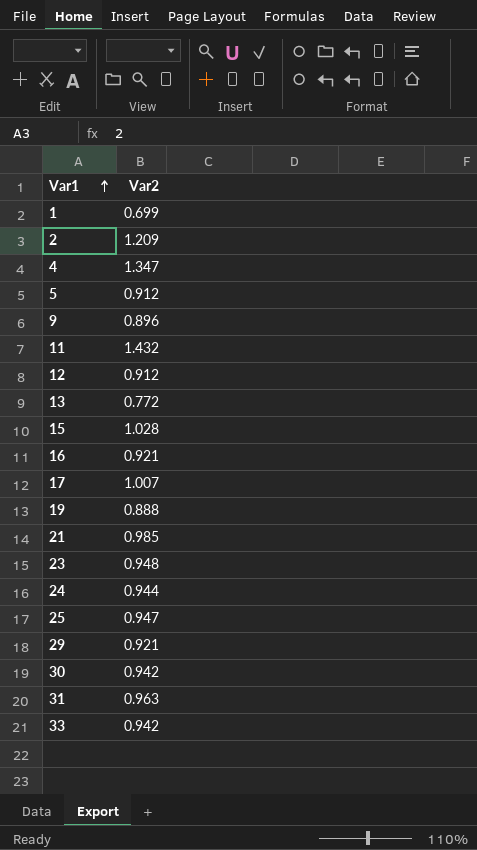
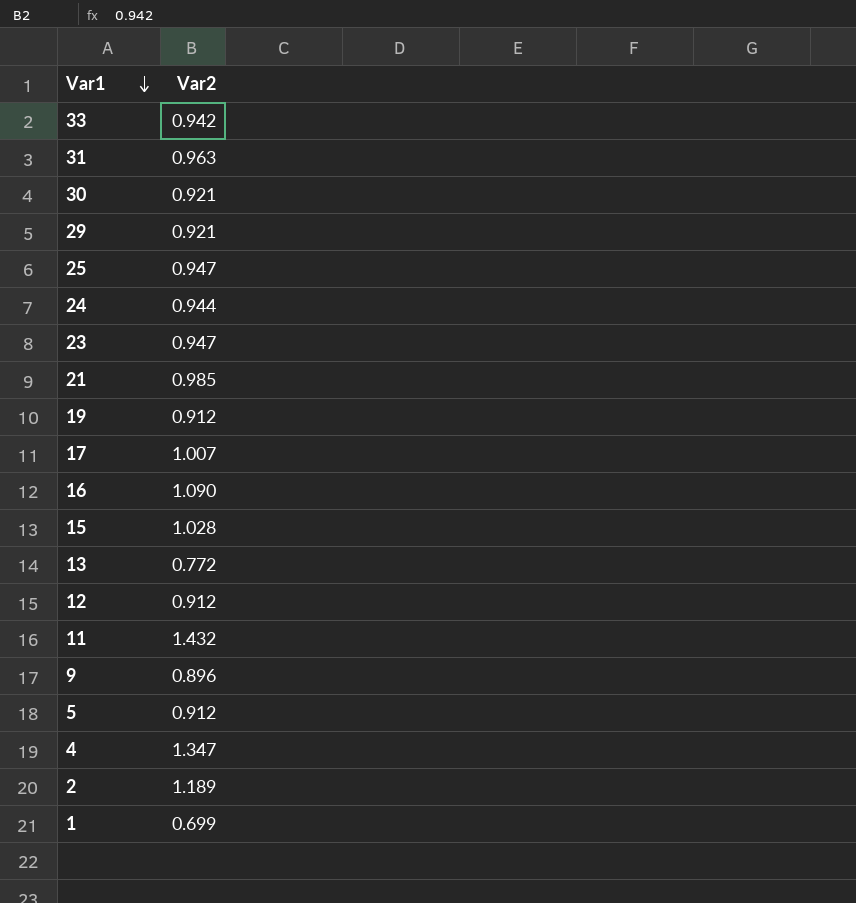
row order: Var1 ascending -> Var1 descending
30 | Var2: 0.942 -> 0.921
23 | Var2: 0.948 -> 0.947
19 | Var2: 0.888 -> 0.912
16 | Var2: 0.921 -> 1.090
2 | Var2: 1.209 -> 1.189

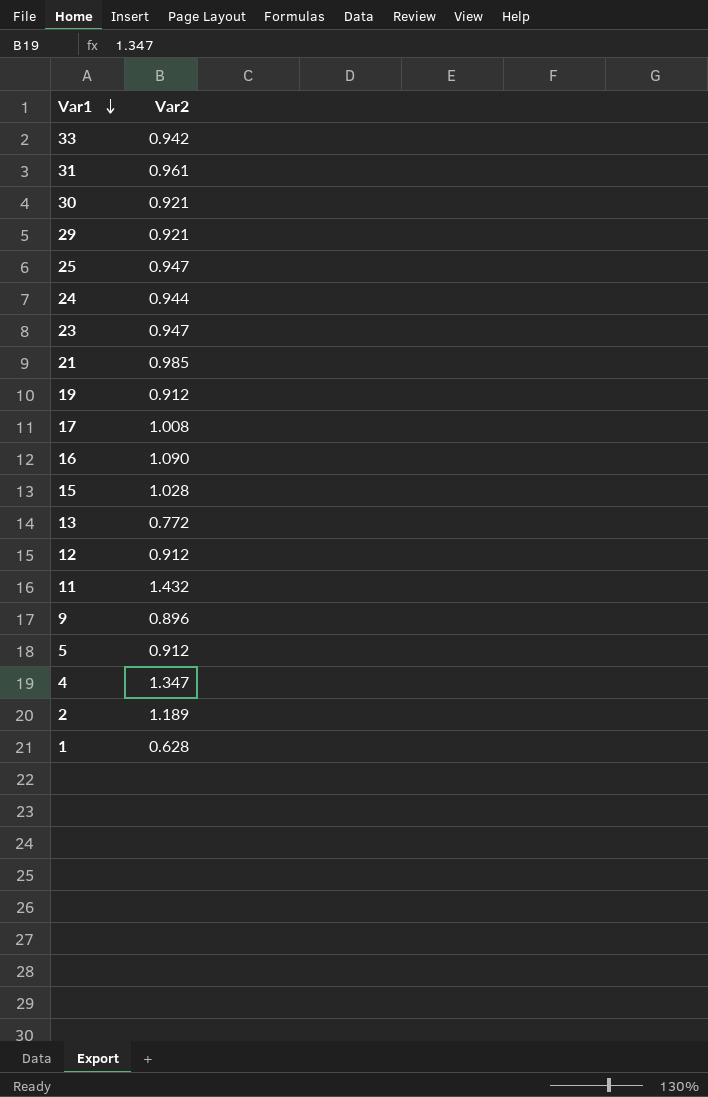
31 | Var2: 0.963 -> 0.961
17 | Var2: 1.007 -> 1.008
1 | Var2: 0.699 -> 0.628

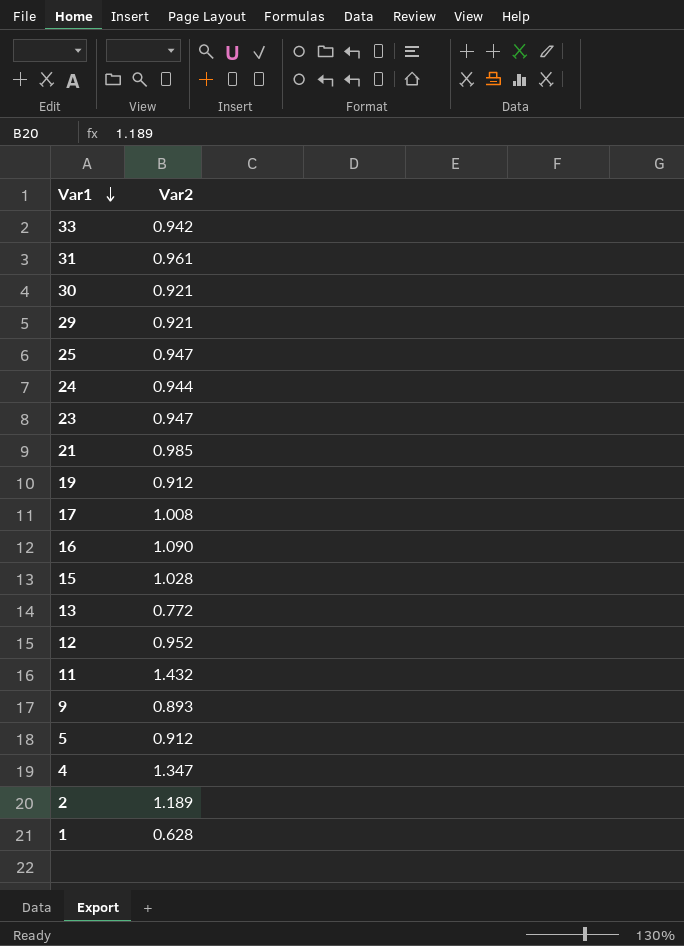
12 | Var2: 0.912 -> 0.952
9 | Var2: 0.896 -> 0.893

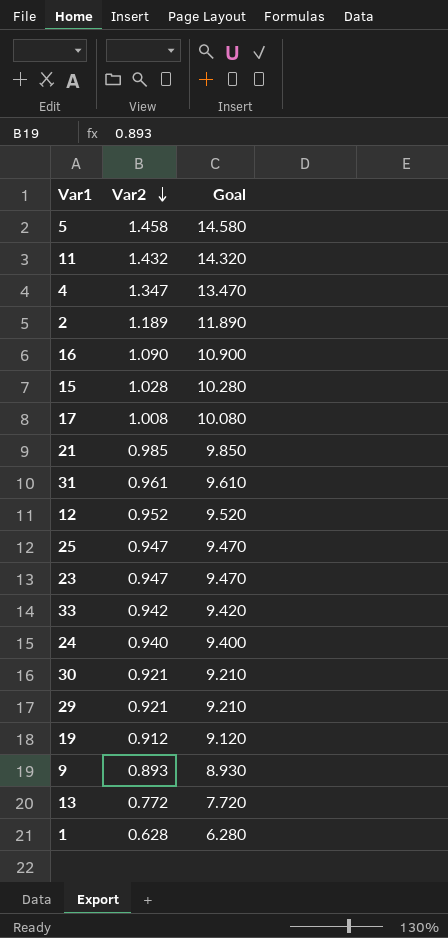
row order: Var1 descending -> Var2 descending
column Goal | formula: none -> [Var2] * 10
5 | Var2: 0.912 -> 1.458
24 | Var2: 0.944 -> 0.940

